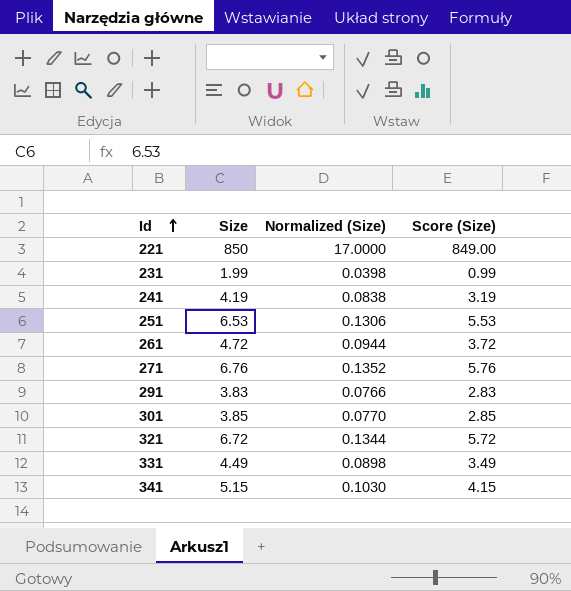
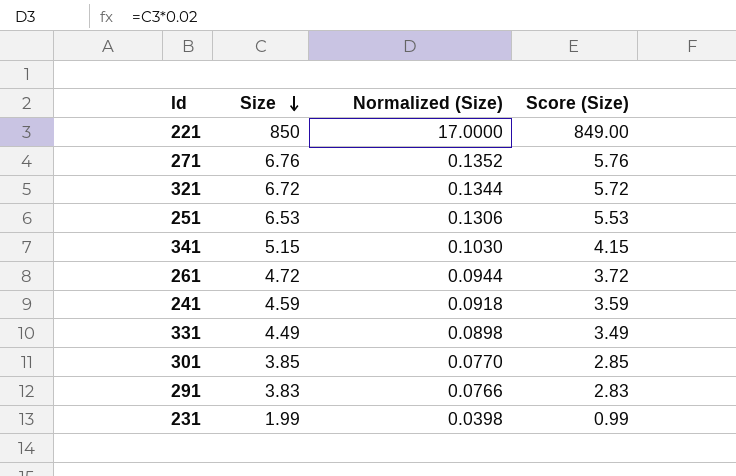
row order: Id ascending -> Size descending
241 | Size: 4.19 -> 4.59
241 | Normalized (Size): 0.0838 -> 0.0918
241 | Score (Size): 3.19 -> 3.59

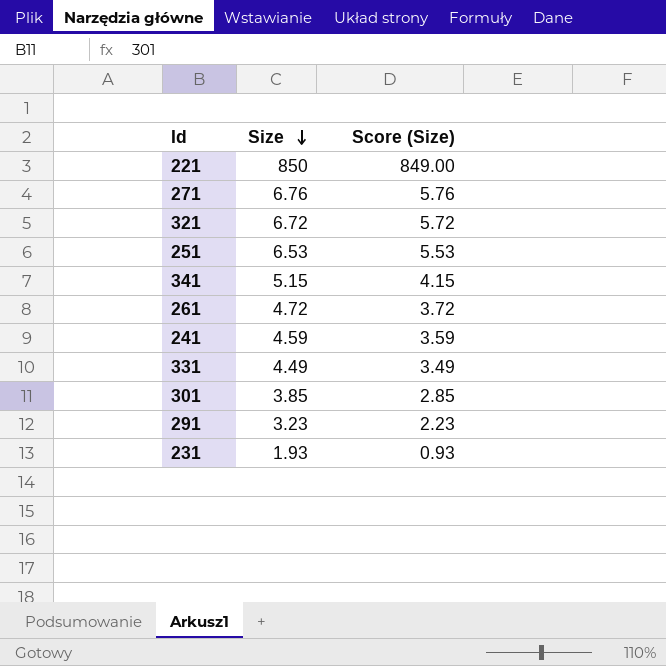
column Normalized (Size) | formula: [Size] * 0.02 -> none
291 | Size: 3.83 -> 3.23
291 | Score (Size): 2.83 -> 2.23
231 | Size: 1.99 -> 1.93
231 | Score (Size): 0.99 -> 0.93

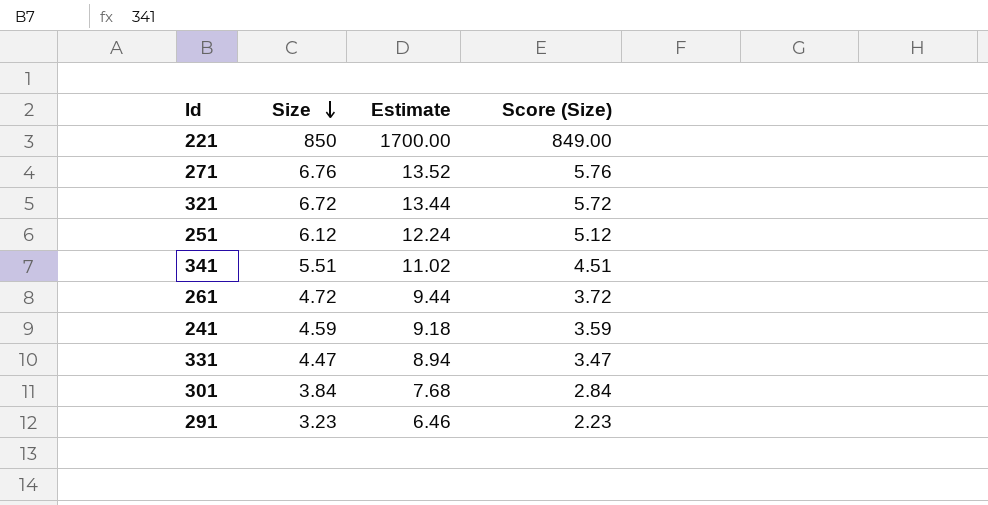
column Estimate | formula: none -> [Size] * 2
row 231: 1.93 | 0.93 -> none
251 | Size: 6.53 -> 6.12
251 | Score (Size): 5.53 -> 5.12
341 | Size: 5.15 -> 5.51
341 | Score (Size): 4.15 -> 4.51
331 | Size: 4.49 -> 4.47
331 | Score (Size): 3.49 -> 3.47
301 | Size: 3.85 -> 3.84
301 | Score (Size): 2.85 -> 2.84

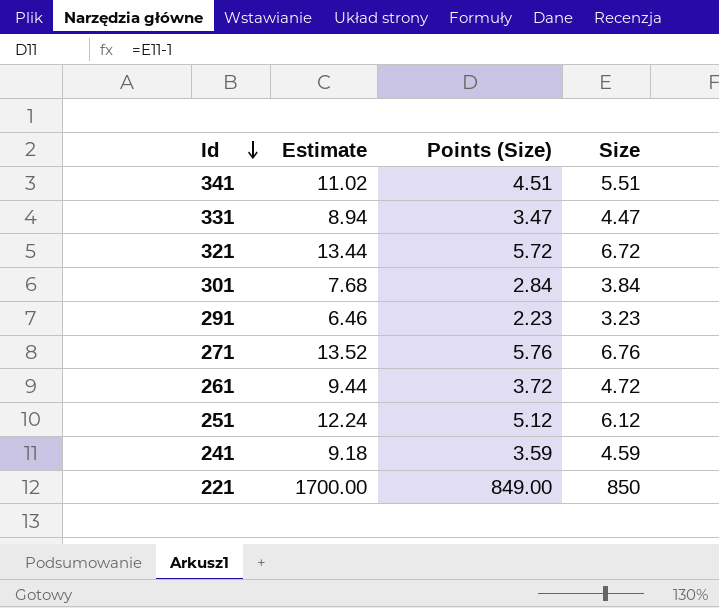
row order: Size descending -> Id descending
column name: Score (Size) -> Points (Size)
column Size | position: 2 -> 4

